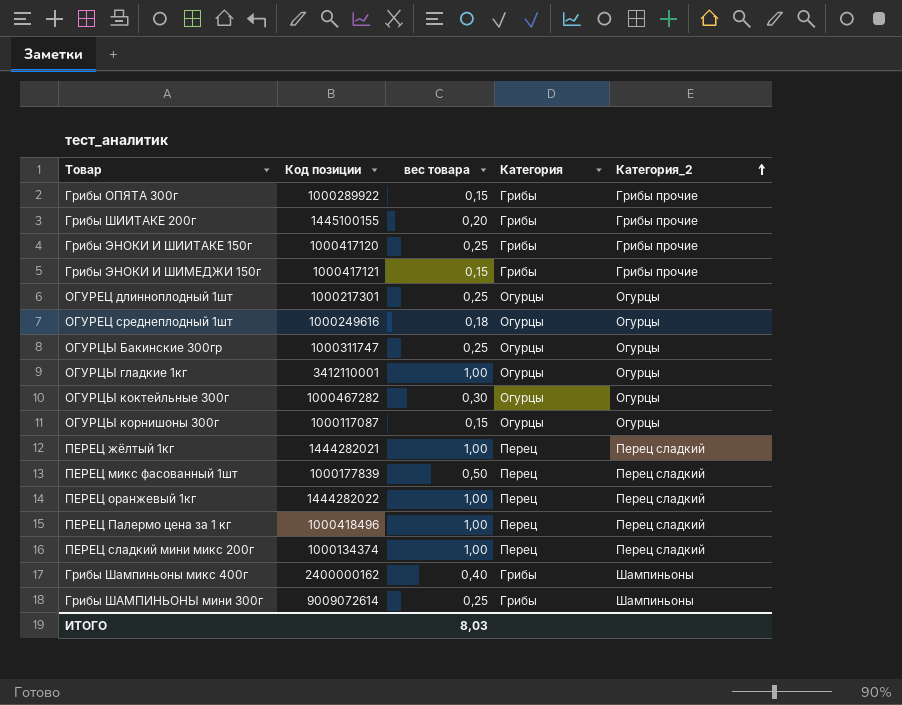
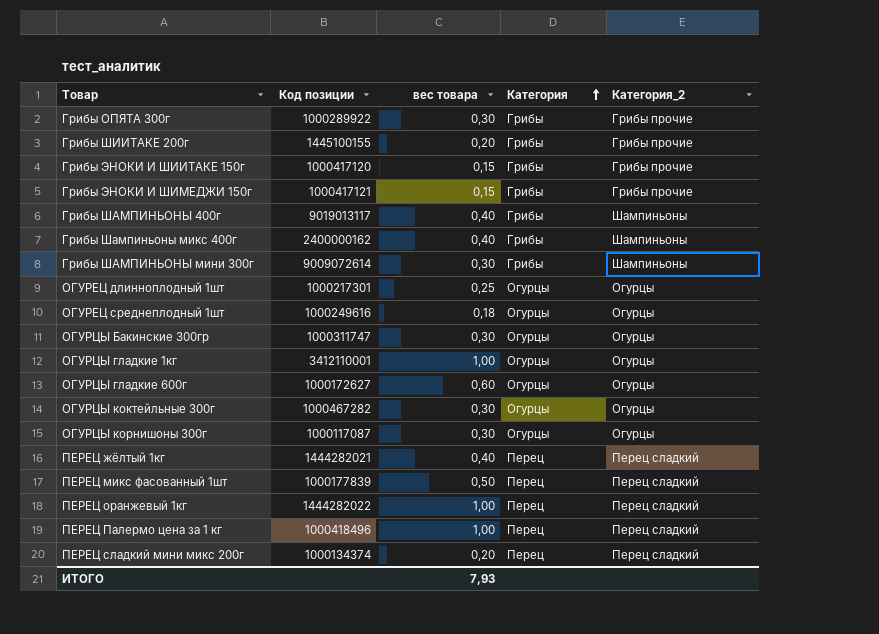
row order: Категория_2 ascending -> Категория ascending
Грибы ОПЯТА 300г | вес товара: 0,15 -> 0,30
Грибы ЭНОКИ И ШИИТАКЕ 150г | вес товара: 0,25 -> 0,15
row Грибы ШАМПИНЬОНЫ 400г: none -> 9019013117 | 0,40 | Грибы | Шампиньоны
Грибы ШАМПИНЬОНЫ мини 300г | вес товара: 0,25 -> 0,30
ОГУРЦЫ Бакинские 300гр | вес товара: 0,25 -> 0,30
row ОГУРЦЫ гладкие 600г: none -> 1000172627 | 0,60 | Огурцы | Огурцы
ОГУРЦЫ корнишоны 300г | вес товара: 0,15 -> 0,30
ПЕРЕЦ жёлтый 1кг | вес товара: 1,00 -> 0,40
ПЕРЕЦ сладкий мини микс 200г | вес товара: 1,00 -> 0,20
ИТОГО | вес товара: 8,03 -> 7,93

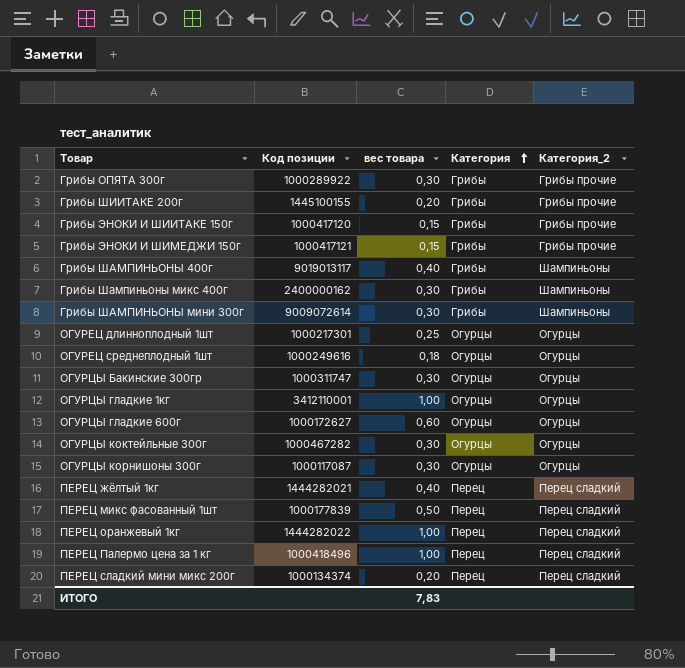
Грибы Шампиньоны микс 400г | вес товара: 0,40 -> 0,30
ИТОГО | вес товара: 7,93 -> 7,83

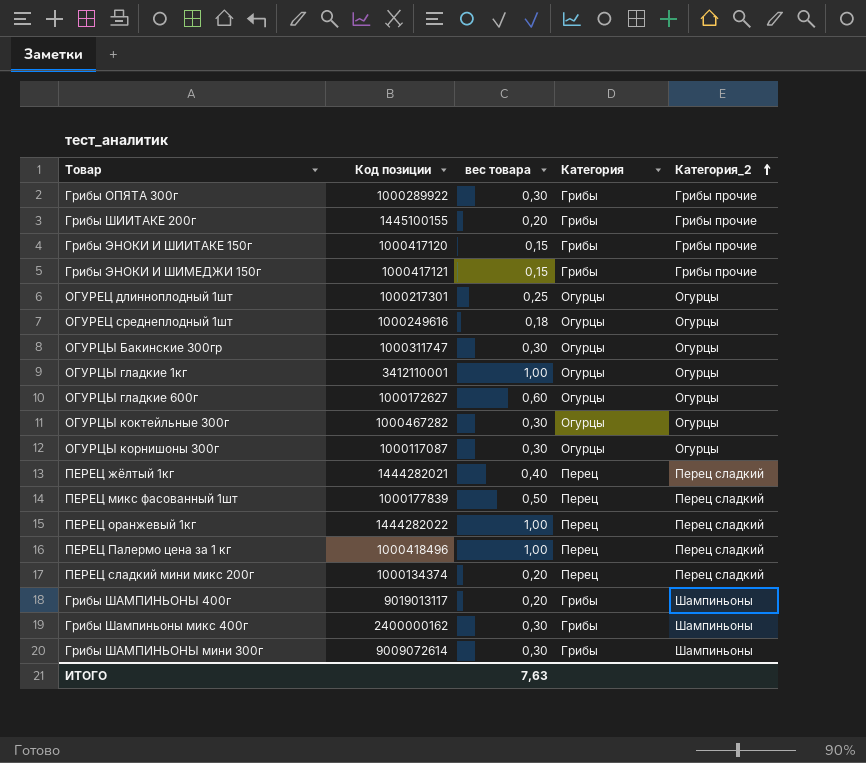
row order: Категория ascending -> Категория_2 ascending
Грибы ШАМПИНЬОНЫ 400г | вес товара: 0,40 -> 0,20
ИТОГО | вес товара: 7,83 -> 7,63

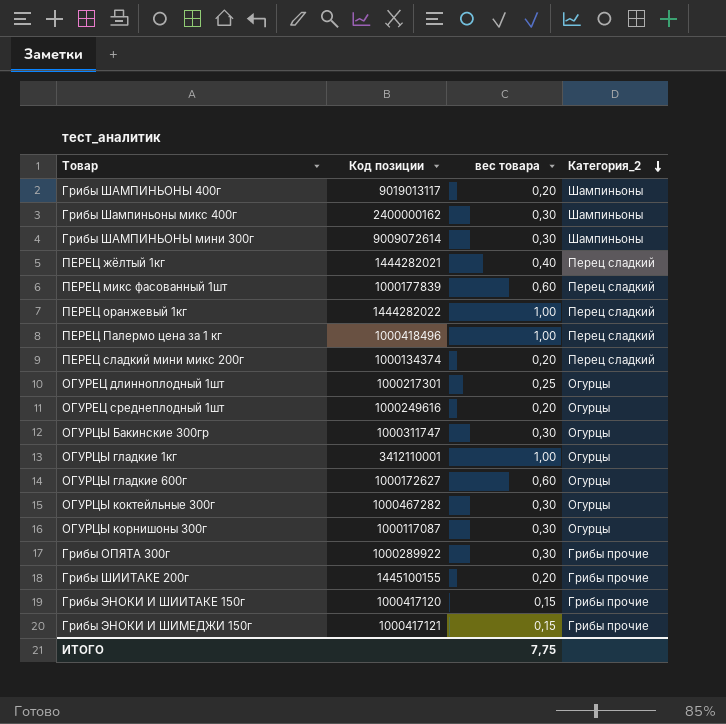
row order: Категория_2 ascending -> Категория_2 descending
column Категория | position: 4 -> none
ПЕРЕЦ микс фасованный 1шт | вес товара: 0,50 -> 0,60
ОГУРЕЦ среднеплодный 1шт | вес товара: 0,18 -> 0,20
ИТОГО | вес товара: 7,63 -> 7,75

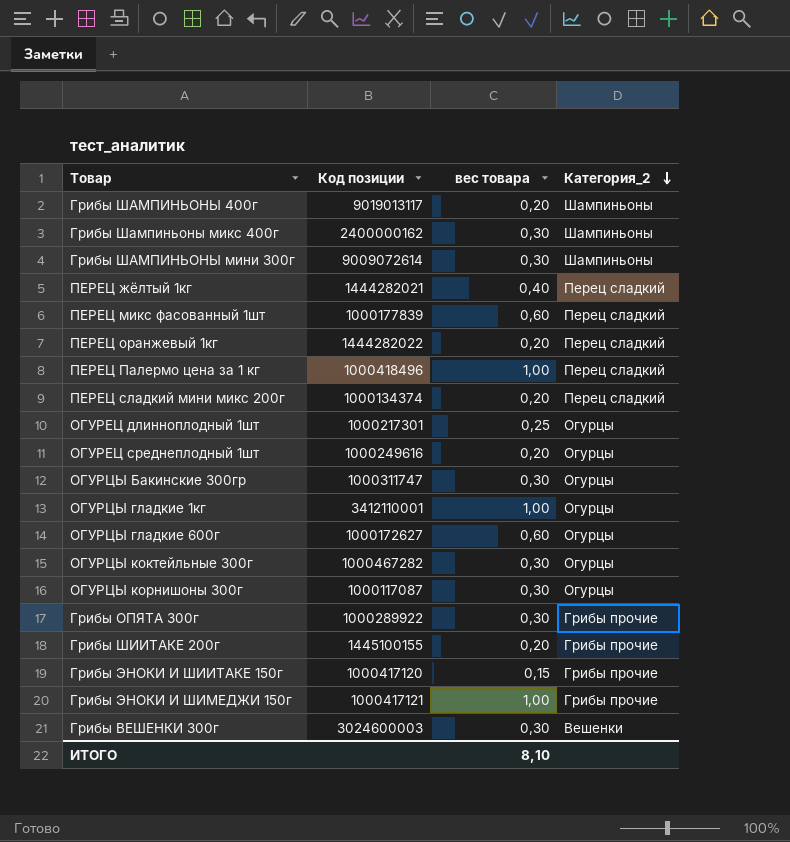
ПЕРЕЦ оранжевый 1кг | вес товара: 1,00 -> 0,20
Грибы ЭНОКИ И ШИМЕДЖИ 150г | вес товара: 0,15 -> 1,00
row Грибы ВЕШЕНКИ 300г: none -> 3024600003 | 0,30 | Вешенки
ИТОГО | вес товара: 7,75 -> 8,10

